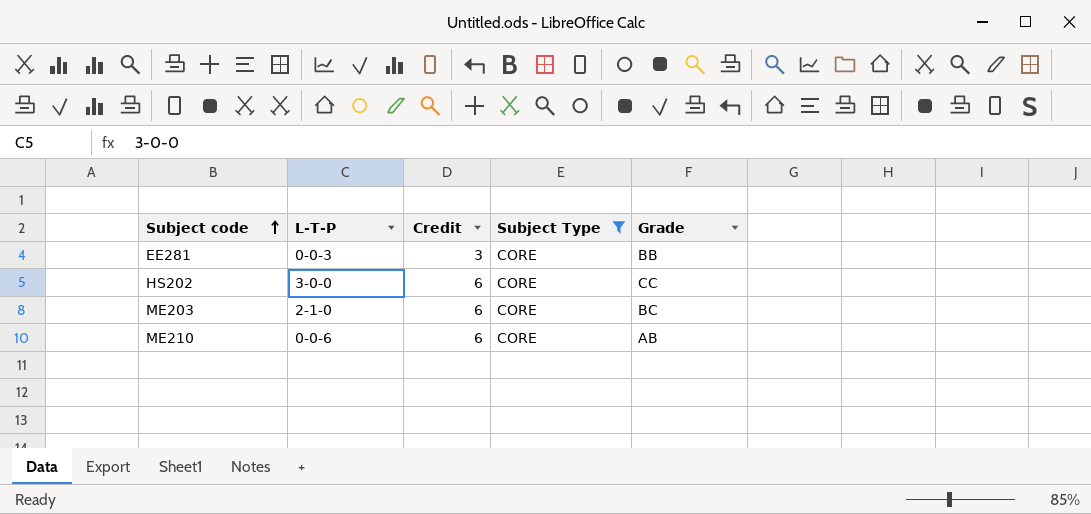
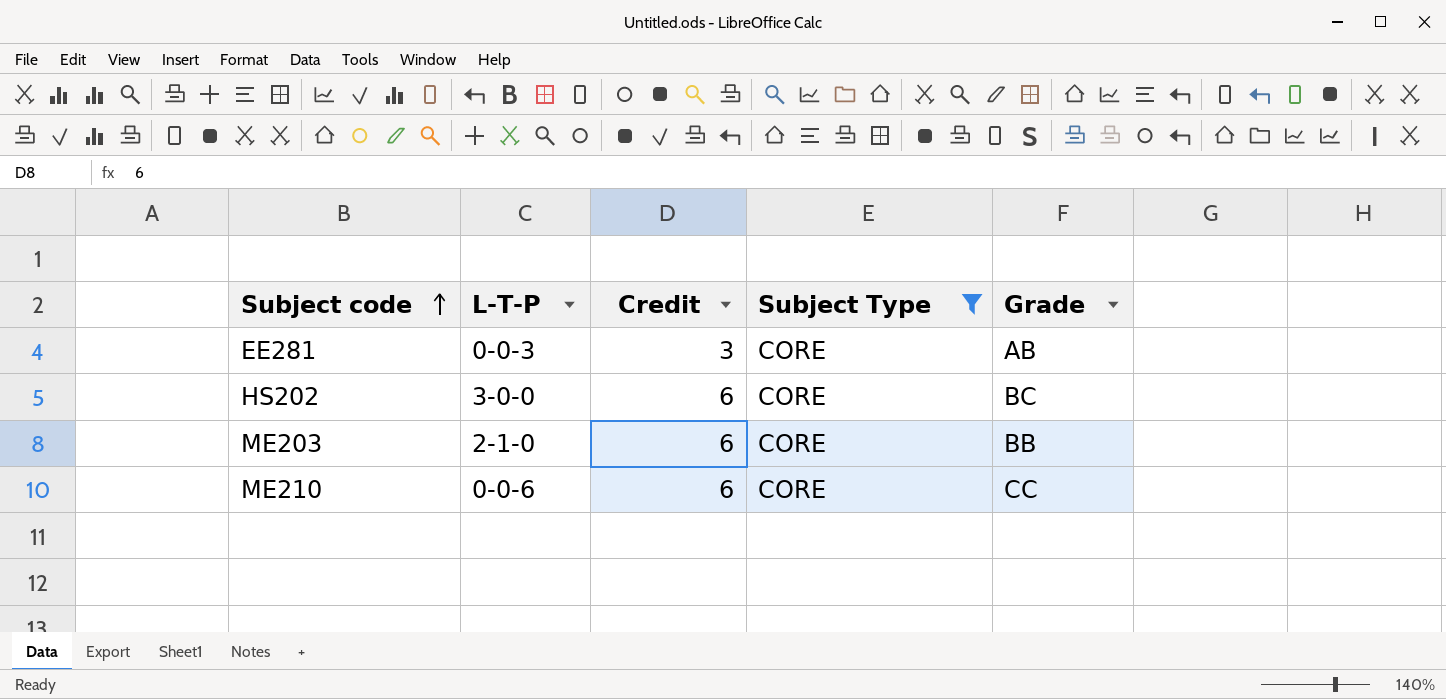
EE281 | Grade: BB -> AB
HS202 | Grade: CC -> BC
ME203 | Grade: BC -> BB
ME210 | Grade: AB -> CC

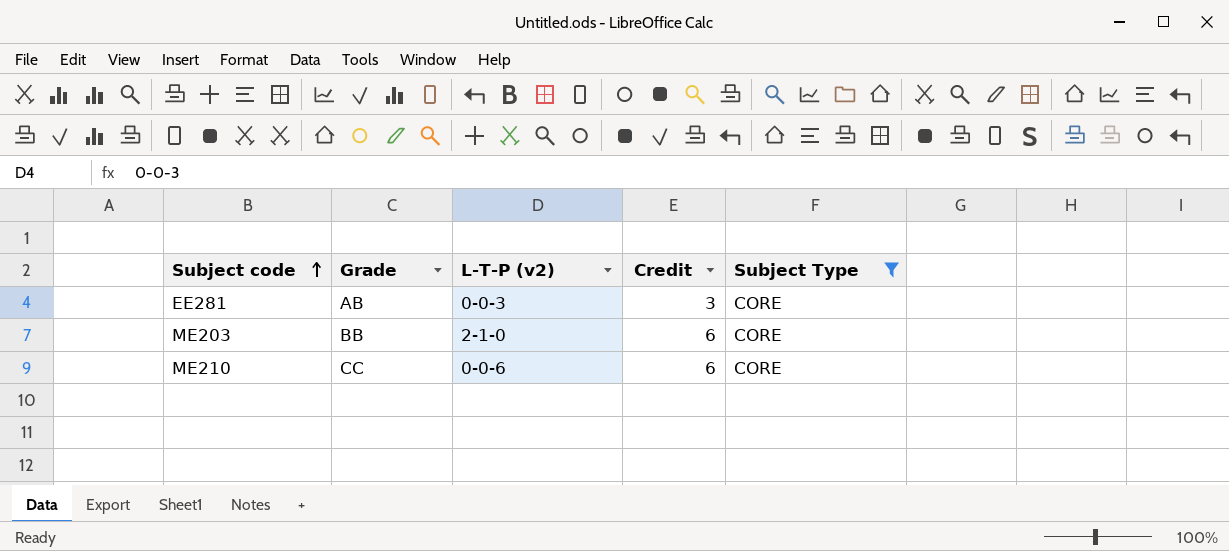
column Grade | position: 5 -> 2
column name: L-T-P -> L-T-P (v2)
row HS202: 3-0-0 | 6 | CORE | BC -> none

